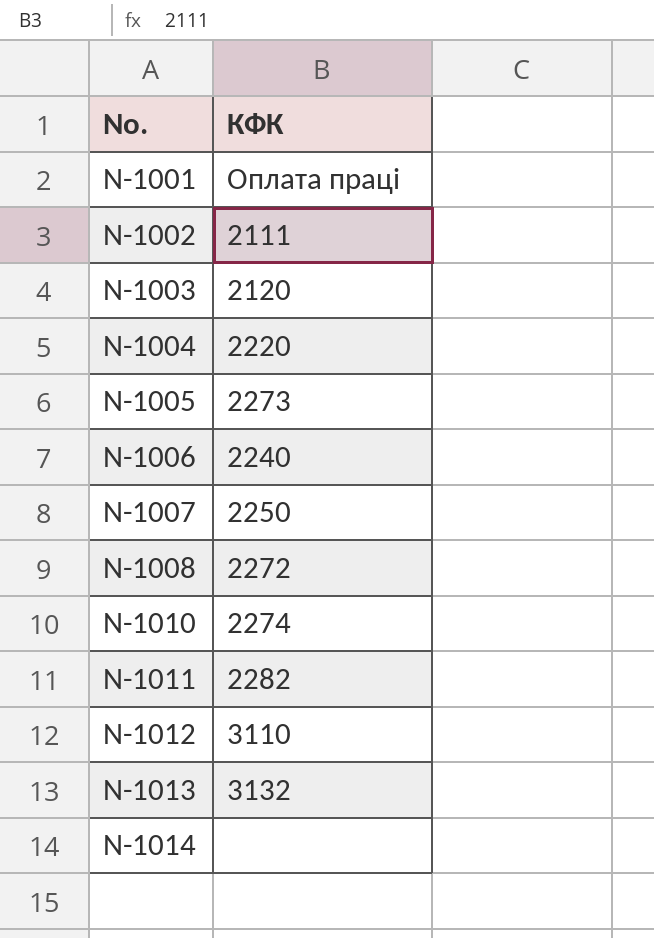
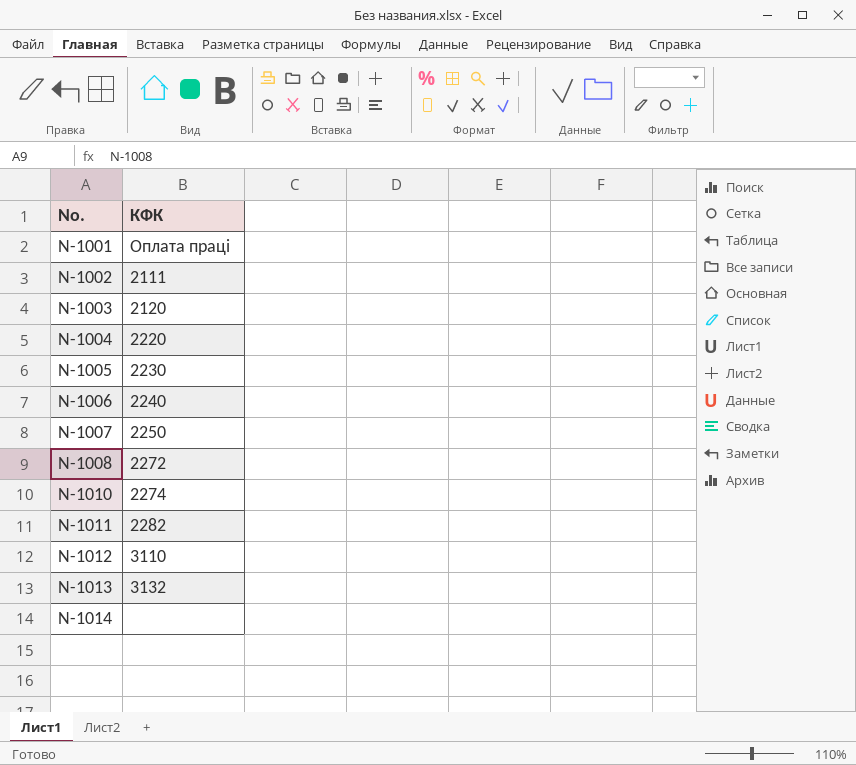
N-1005 | КФК: 2273 -> 2230

